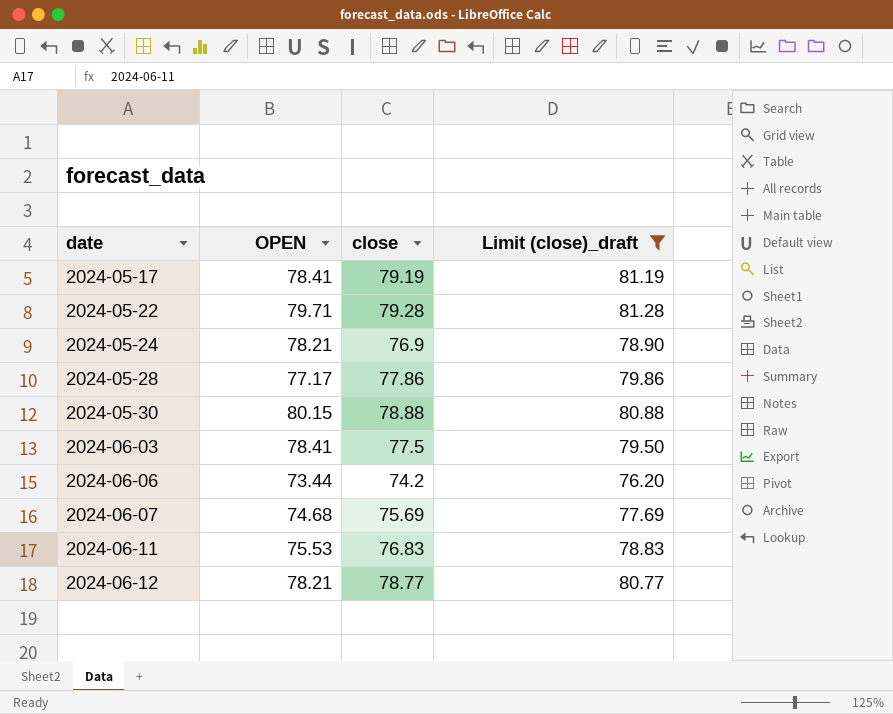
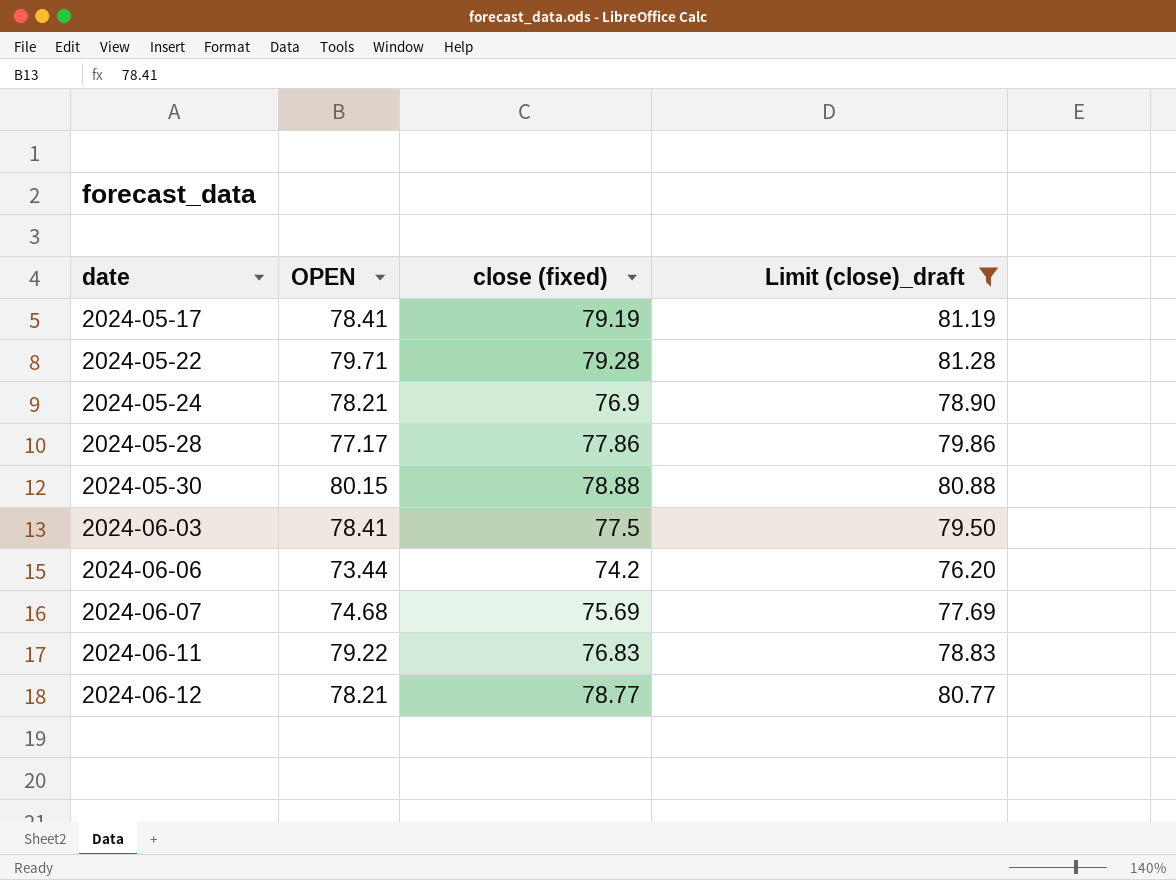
column name: close -> close (fixed)
2024-06-11 | OPEN: 75.53 -> 79.22

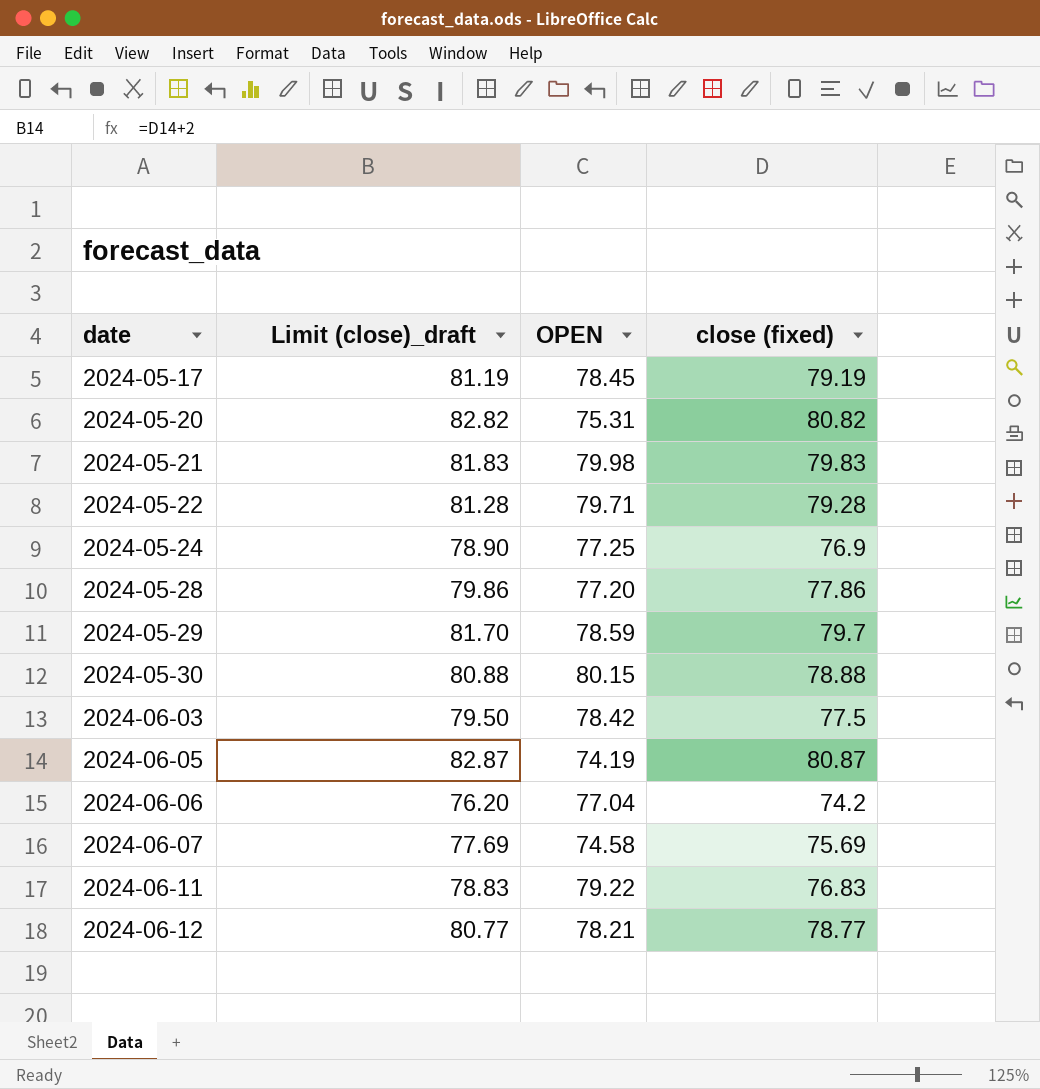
filter: Limit (close)_draft <= 81.28 -> none
column Limit (close)_draft | position: 4 -> 2
2024-05-17 | OPEN: 78.41 -> 78.45
2024-05-24 | OPEN: 78.21 -> 77.25
2024-05-28 | OPEN: 77.17 -> 77.20
2024-06-03 | OPEN: 78.41 -> 78.42
2024-06-06 | OPEN: 73.44 -> 77.04
2024-06-07 | OPEN: 74.68 -> 74.58

